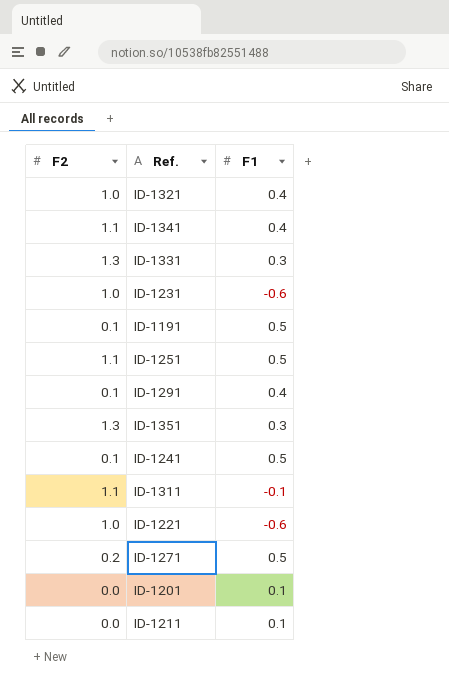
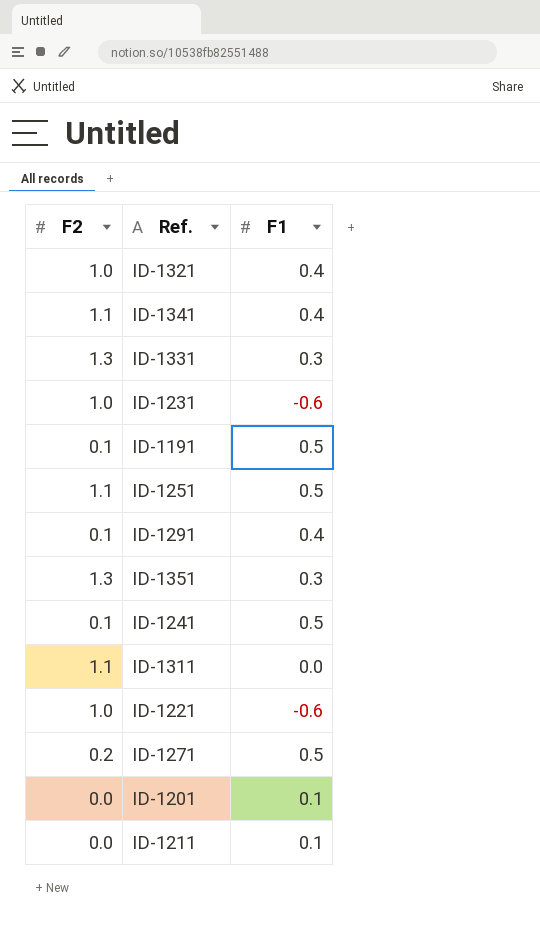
ID-1311 | F1: -0.1 -> 0.0

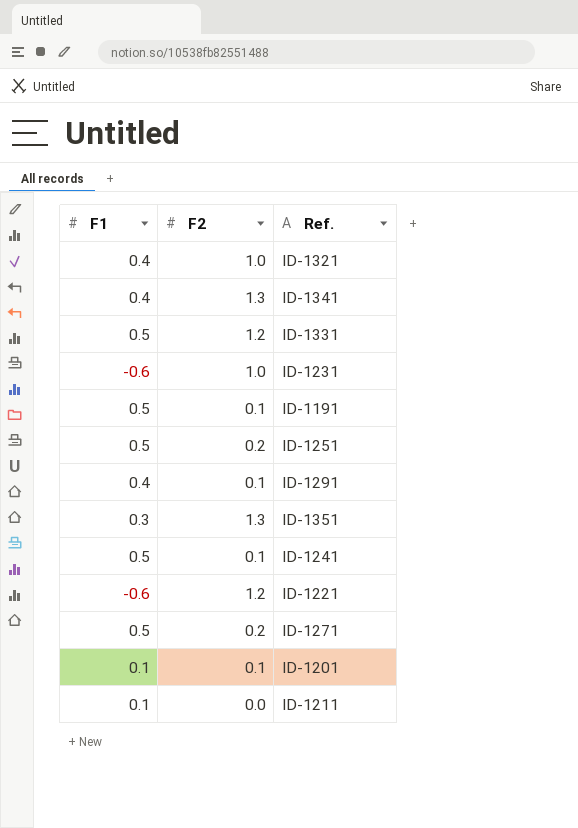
column F1 | position: 3 -> 1
row ID-1311: 1.1 | 0.0 -> none
ID-1341 | F2: 1.1 -> 1.3
ID-1331 | F1: 0.3 -> 0.5
ID-1331 | F2: 1.3 -> 1.2
ID-1251 | F2: 1.1 -> 0.2
ID-1221 | F2: 1.0 -> 1.2
ID-1201 | F2: 0.0 -> 0.1

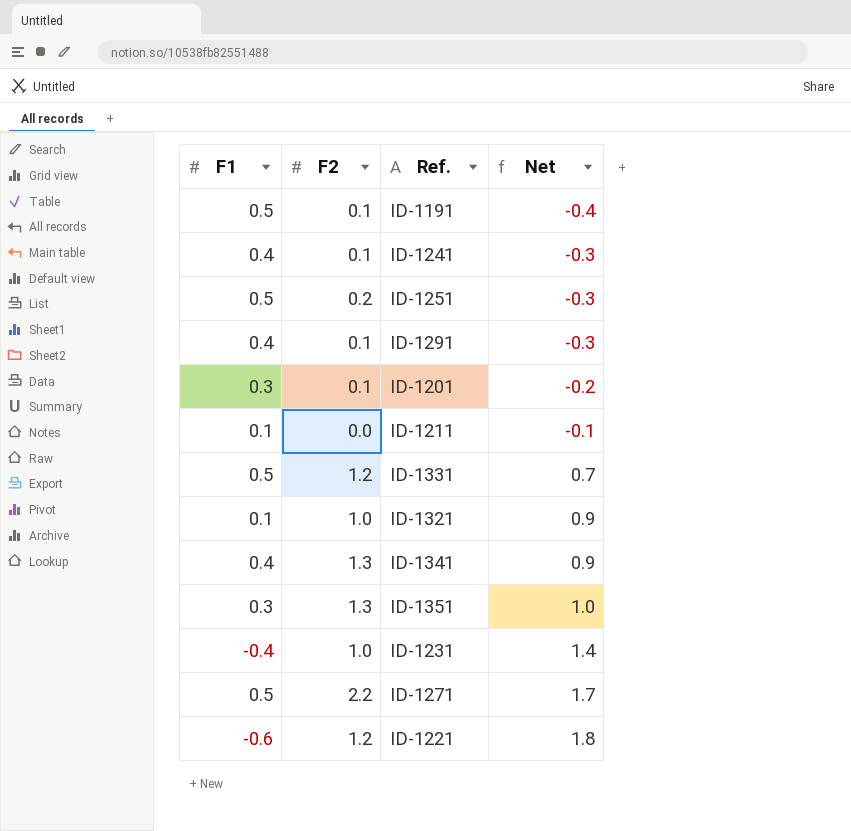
row order: none -> Net ascending
column Net | formula: none -> [F2] - [F1]
ID-1241 | F1: 0.5 -> 0.4
ID-1201 | F1: 0.1 -> 0.3
ID-1321 | F1: 0.4 -> 0.1
ID-1231 | F1: -0.6 -> -0.4
ID-1271 | F2: 0.2 -> 2.2

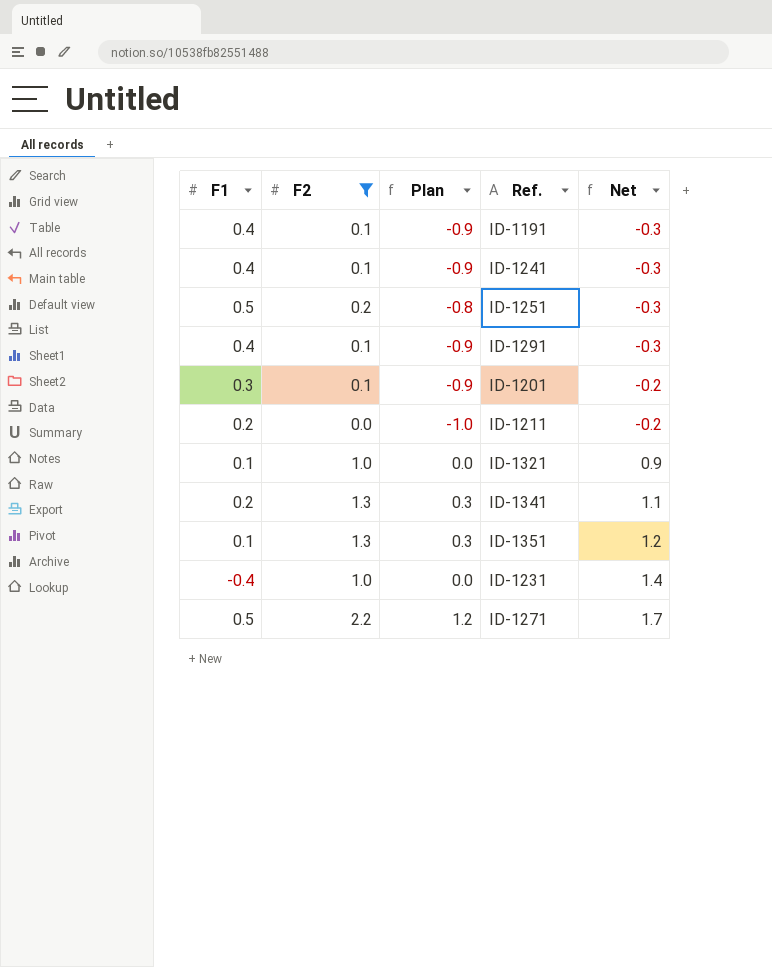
filter: none -> F2 != 1.2
column Plan | formula: none -> [F2] - 1
ID-1191 | F1: 0.5 -> 0.4
ID-1191 | Net: -0.4 -> -0.3
ID-1211 | F1: 0.1 -> 0.2
ID-1211 | Net: -0.1 -> -0.2
ID-1341 | F1: 0.4 -> 0.2
ID-1341 | Net: 0.9 -> 1.1
ID-1351 | F1: 0.3 -> 0.1
ID-1351 | Net: 1.0 -> 1.2

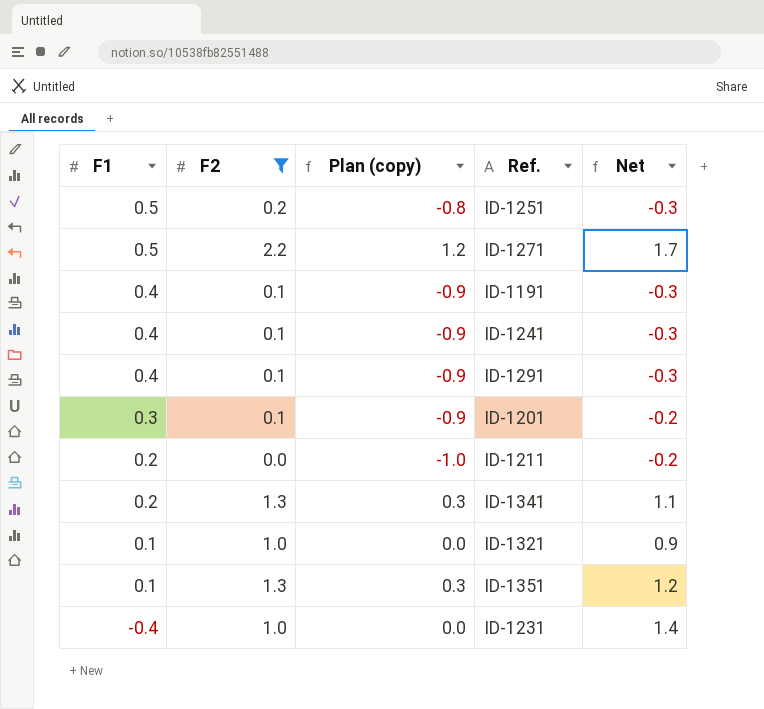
row order: Net ascending -> F1 descending
column name: Plan -> Plan (copy)

